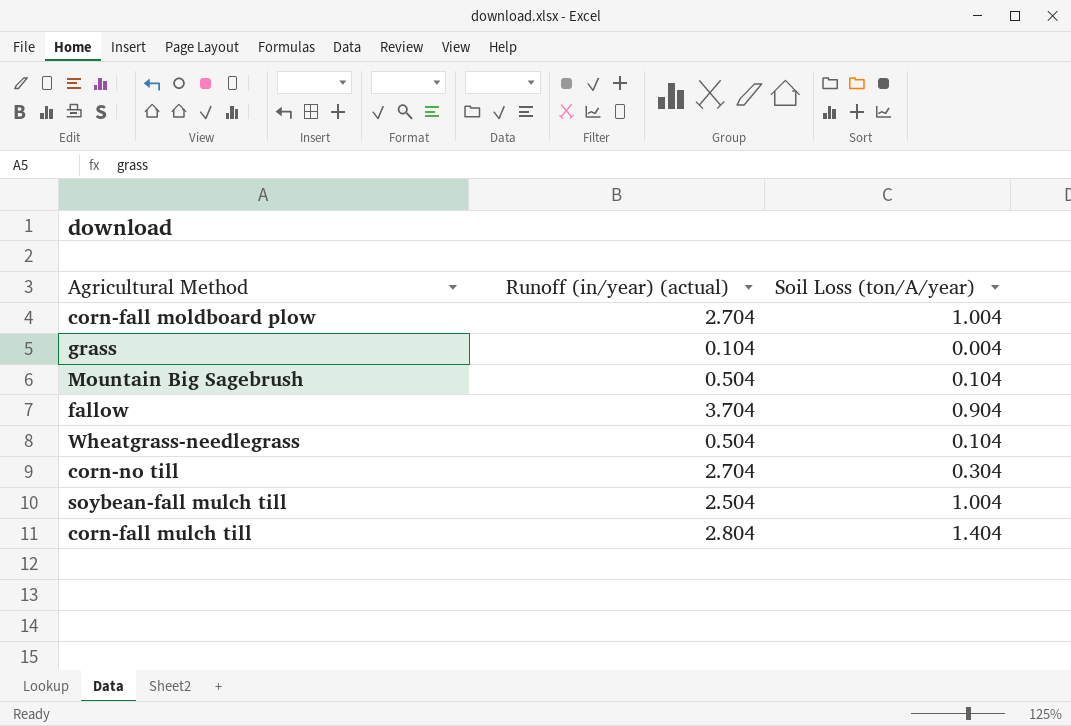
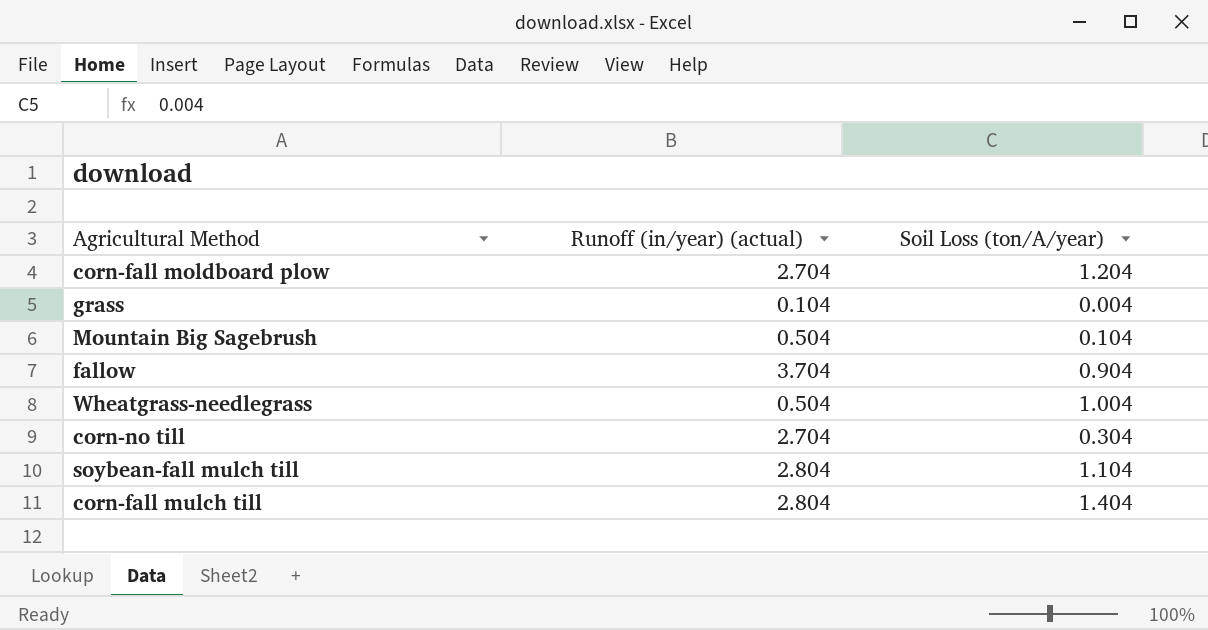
corn-fall moldboard plow | Soil Loss (ton/A/year): 1.004 -> 1.204
Wheatgrass-needlegrass | Soil Loss (ton/A/year): 0.104 -> 1.004
soybean-fall mulch till | Runoff (in/year) (actual): 2.504 -> 2.804
soybean-fall mulch till | Soil Loss (ton/A/year): 1.004 -> 1.104

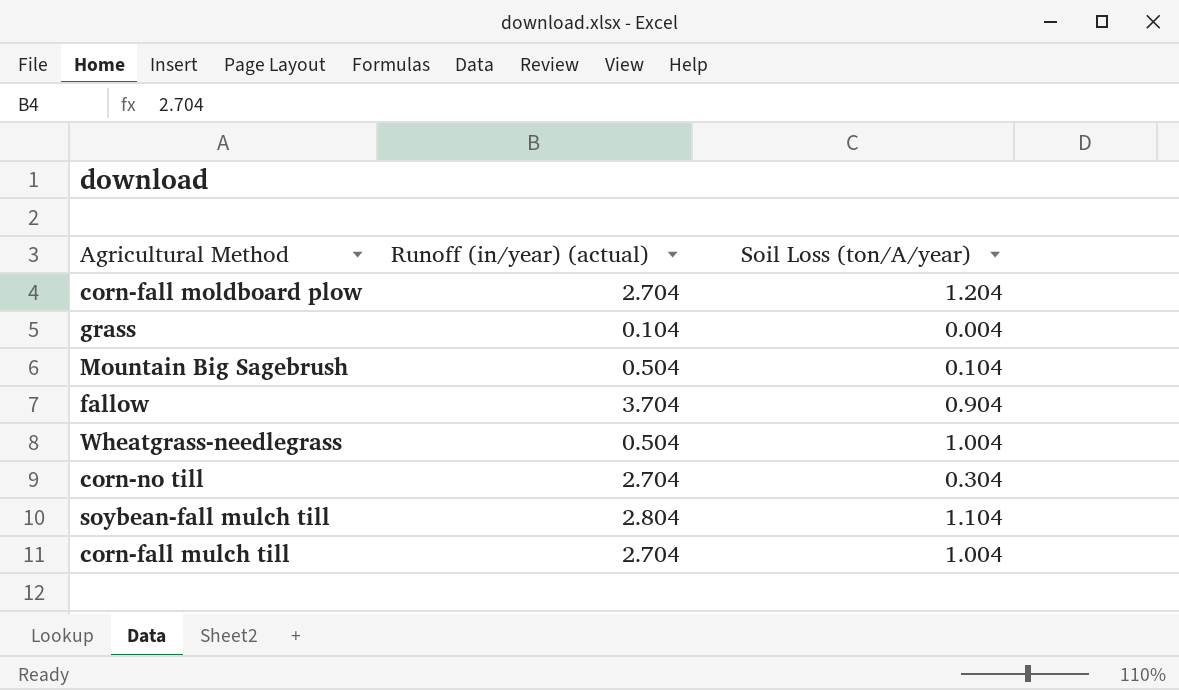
corn-fall mulch till | Runoff (in/year) (actual): 2.804 -> 2.704
corn-fall mulch till | Soil Loss (ton/A/year): 1.404 -> 1.004

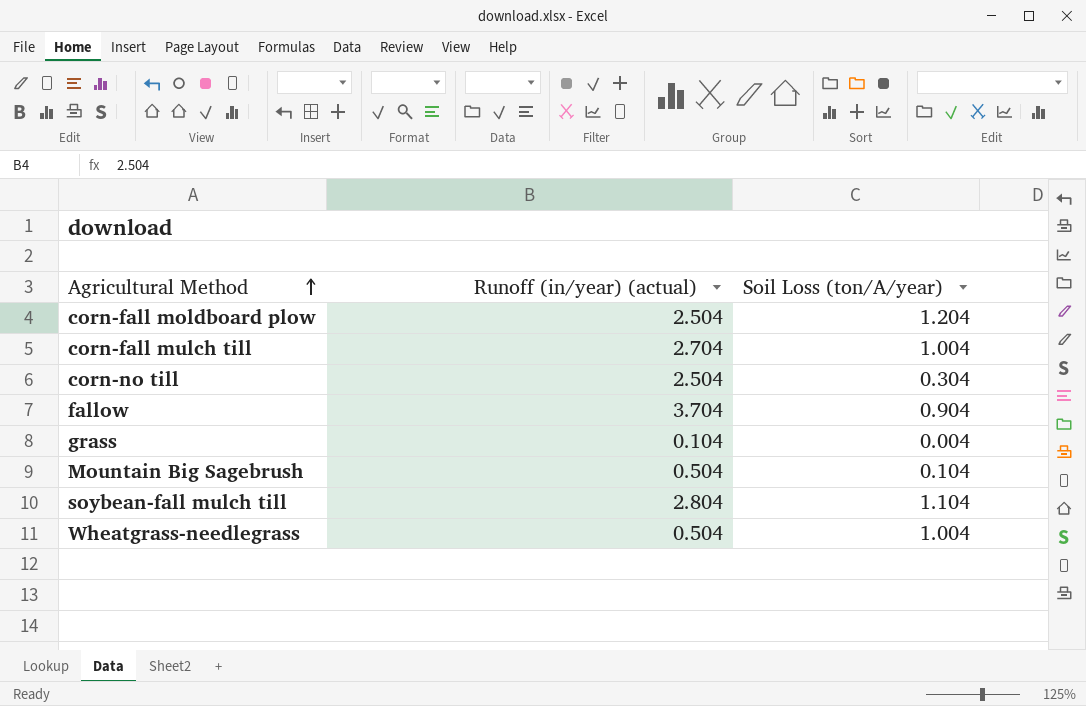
row order: none -> Agricultural Method ascending
corn-fall moldboard plow | Runoff (in/year) (actual): 2.704 -> 2.504
corn-no till | Runoff (in/year) (actual): 2.704 -> 2.504

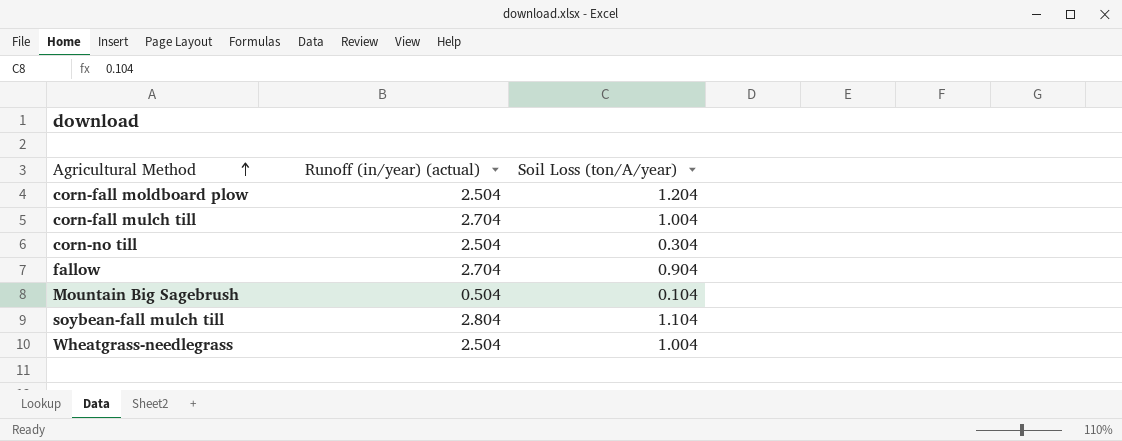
row grass: 0.104 | 0.004 -> none
fallow | Runoff (in/year) (actual): 3.704 -> 2.704
Wheatgrass-needlegrass | Runoff (in/year) (actual): 0.504 -> 2.504

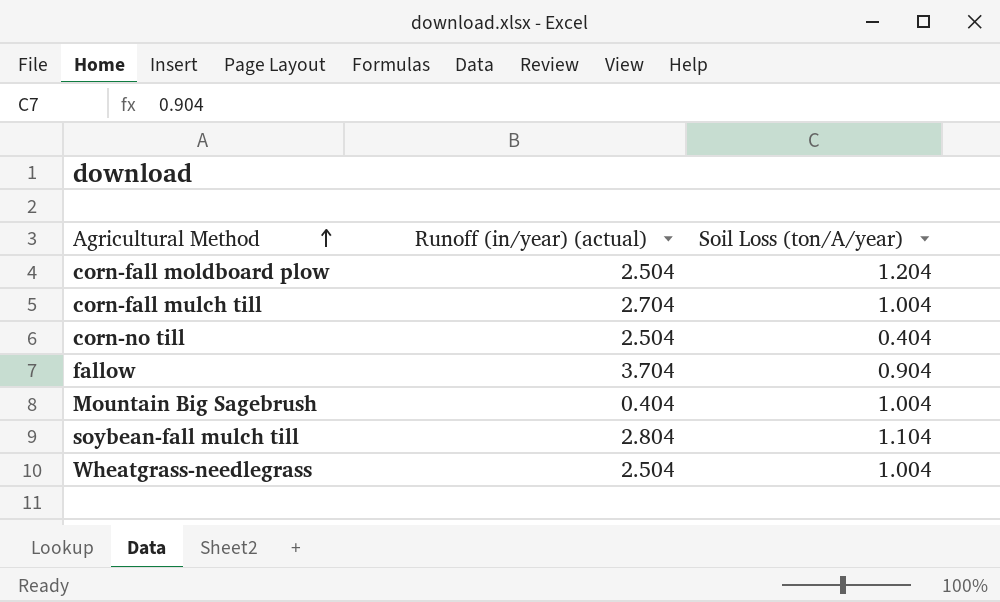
corn-no till | Soil Loss (ton/A/year): 0.304 -> 0.404
fallow | Runoff (in/year) (actual): 2.704 -> 3.704
Mountain Big Sagebrush | Runoff (in/year) (actual): 0.504 -> 0.404
Mountain Big Sagebrush | Soil Loss (ton/A/year): 0.104 -> 1.004

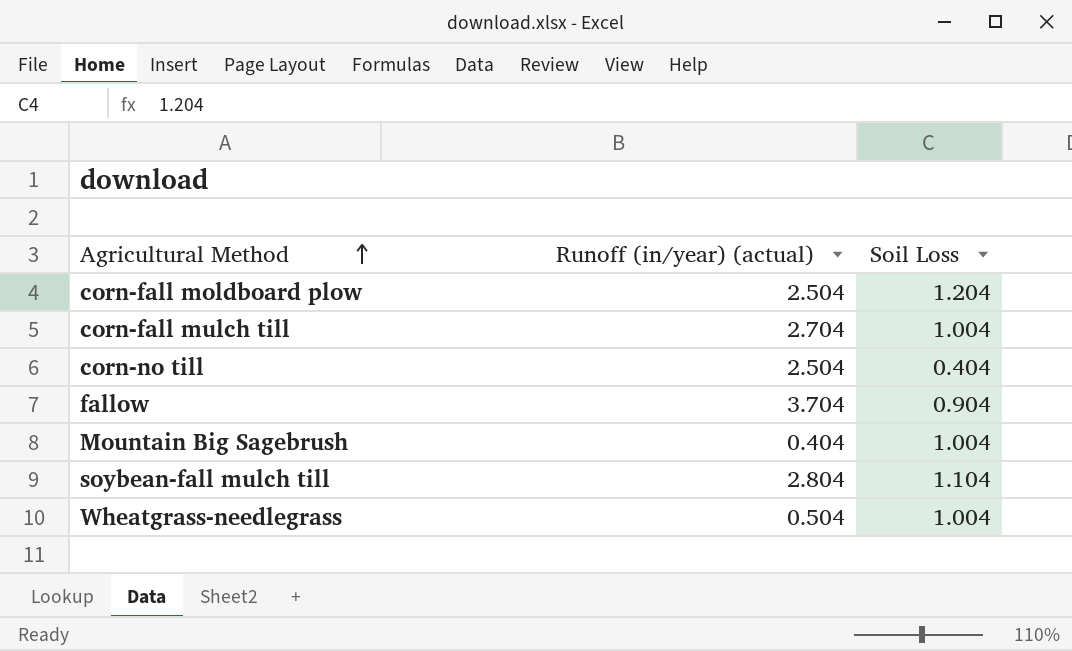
column name: Soil Loss (ton/A/year) -> Soil Loss
Wheatgrass-needlegrass | Runoff (in/year) (actual): 2.504 -> 0.504

